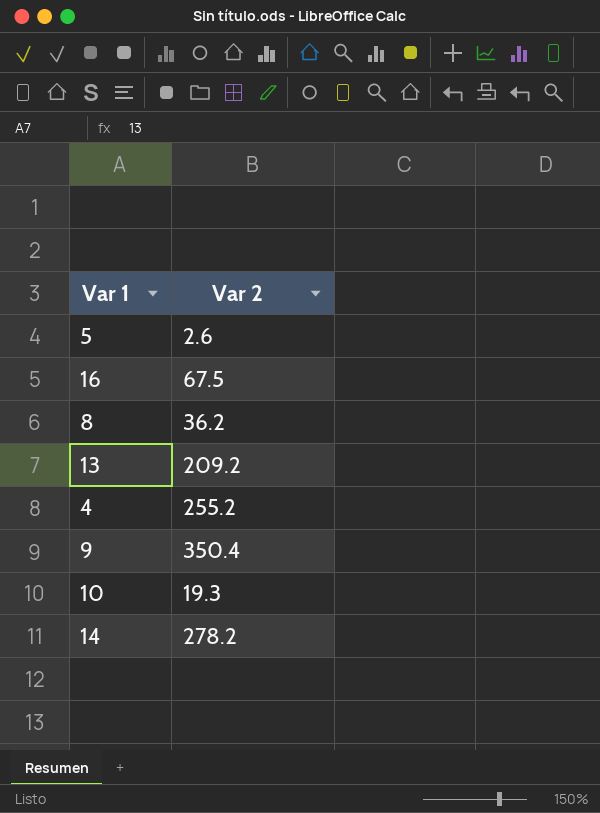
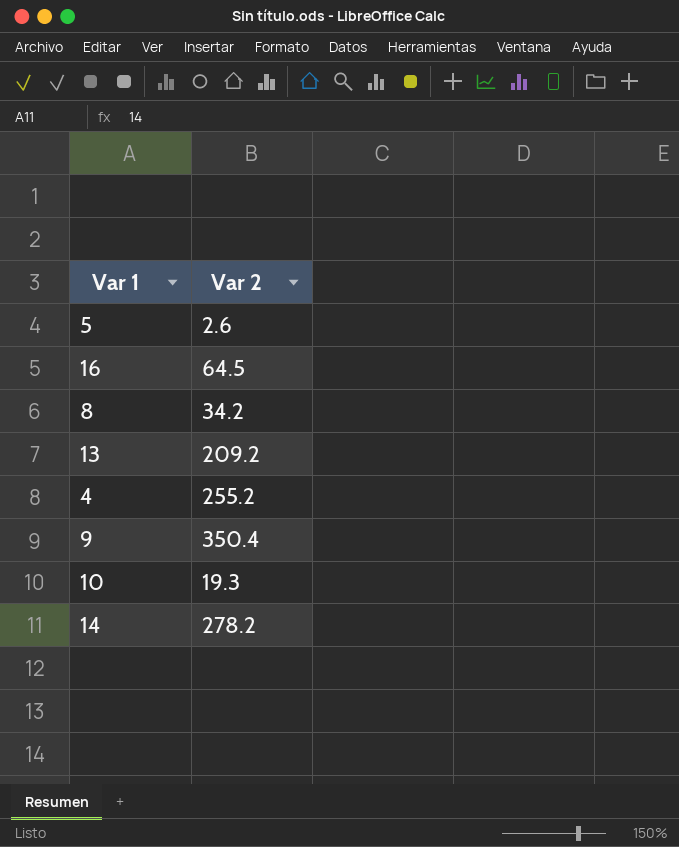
16 | Var 2: 67.5 -> 64.5
8 | Var 2: 36.2 -> 34.2

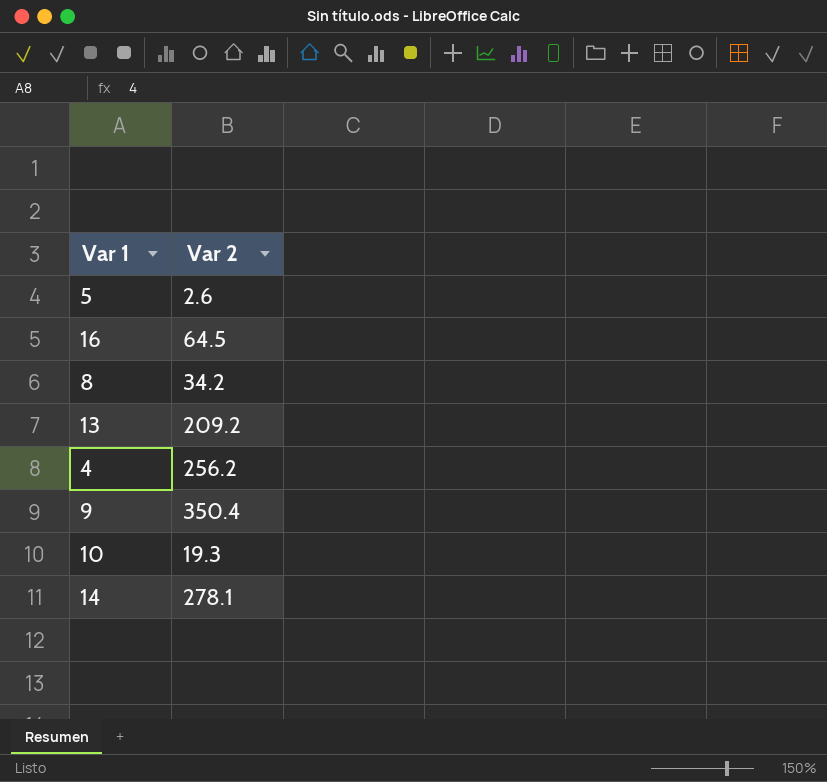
4 | Var 2: 255.2 -> 256.2
14 | Var 2: 278.2 -> 278.1

